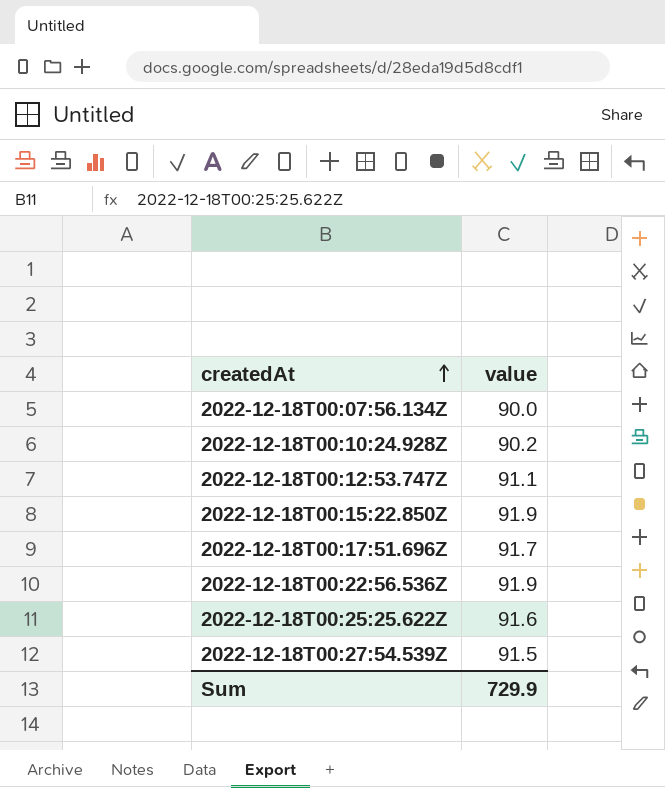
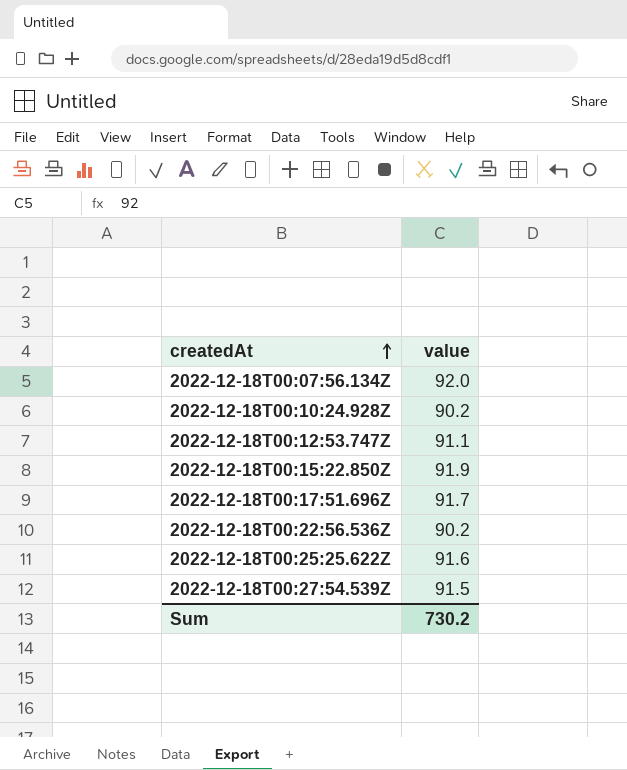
2022-12-18T00:07:56.134Z | value: 90.0 -> 92.0
2022-12-18T00:22:56.536Z | value: 91.9 -> 90.2
Sum | value: 729.9 -> 730.2

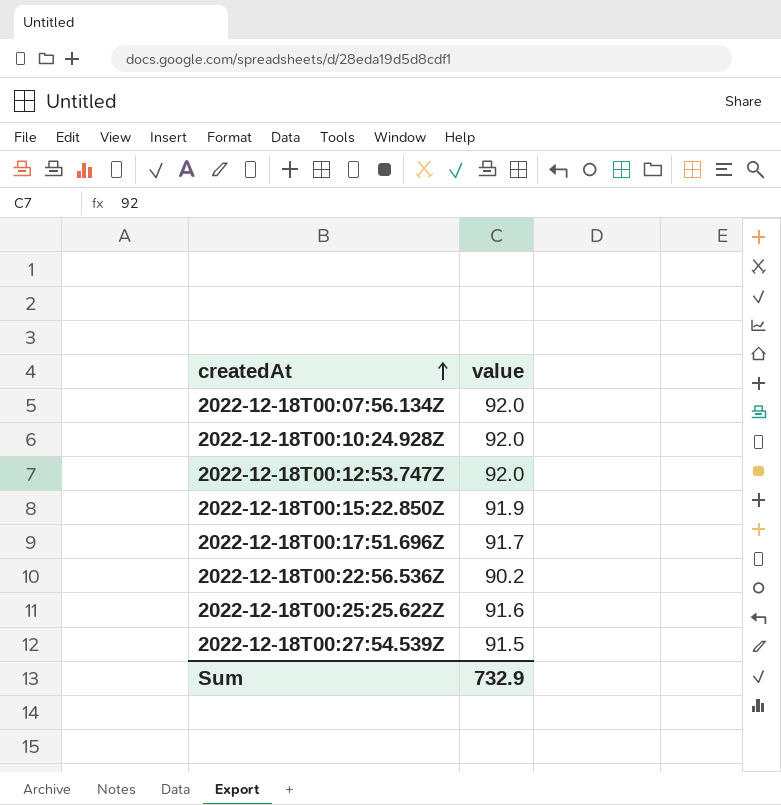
2022-12-18T00:10:24.928Z | value: 90.2 -> 92.0
2022-12-18T00:12:53.747Z | value: 91.1 -> 92.0
Sum | value: 730.2 -> 732.9

